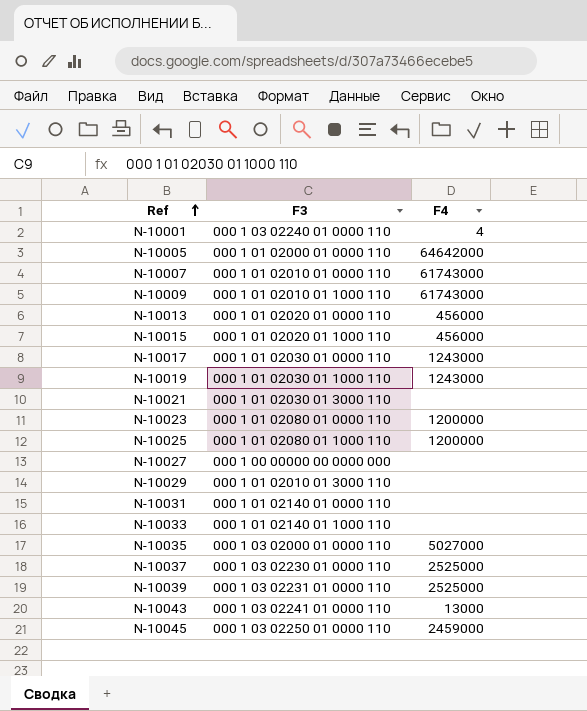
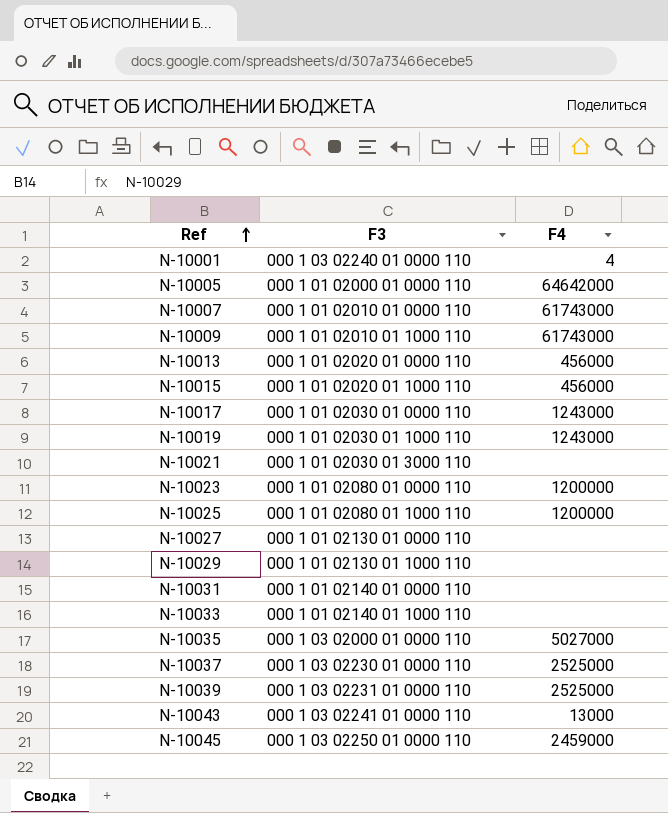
N-10027 | F3: 000 1 00 00000 00 0000 000 -> 000 1 01 02130 01 0000 110
N-10029 | F3: 000 1 01 02010 01 3000 110 -> 000 1 01 02130 01 1000 110

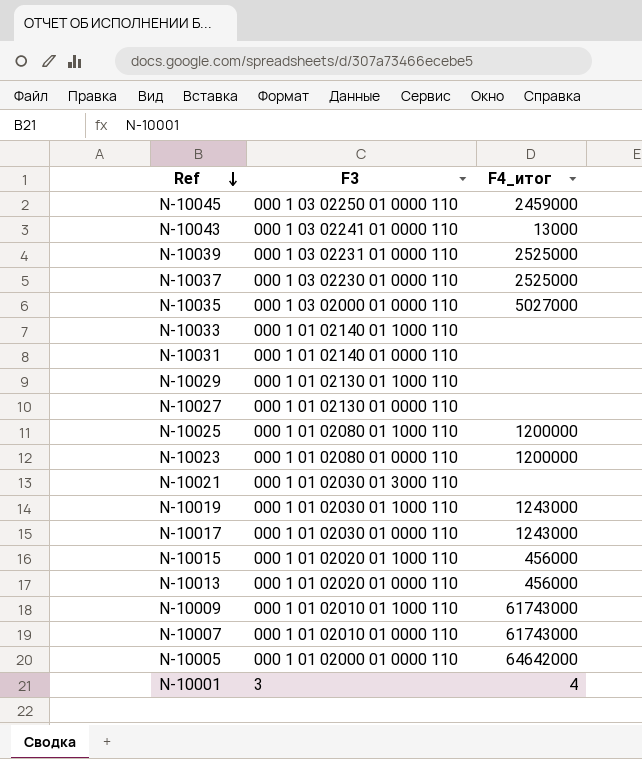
row order: Ref ascending -> Ref descending
column name: F4 -> F4_итог
N-10001 | F3: 000 1 03 02240 01 0000 110 -> 3

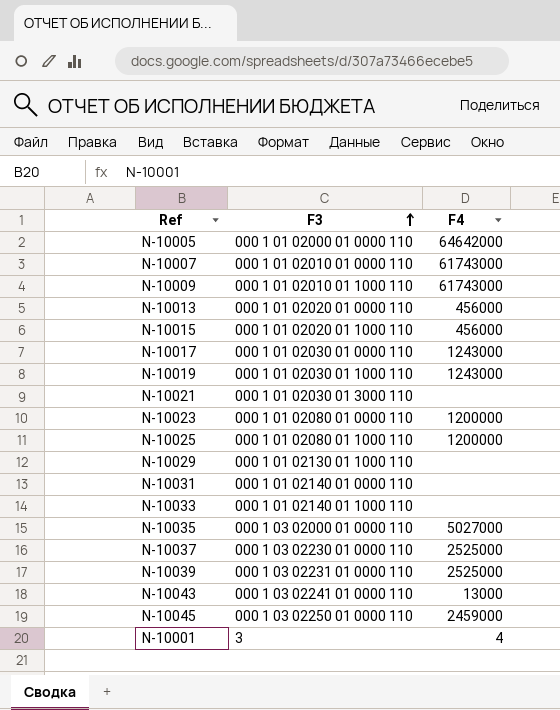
row order: Ref descending -> F3 ascending
column name: F4_итог -> F4
row N-10027: 000 1 01 02130 01 0000 110 | none -> none

